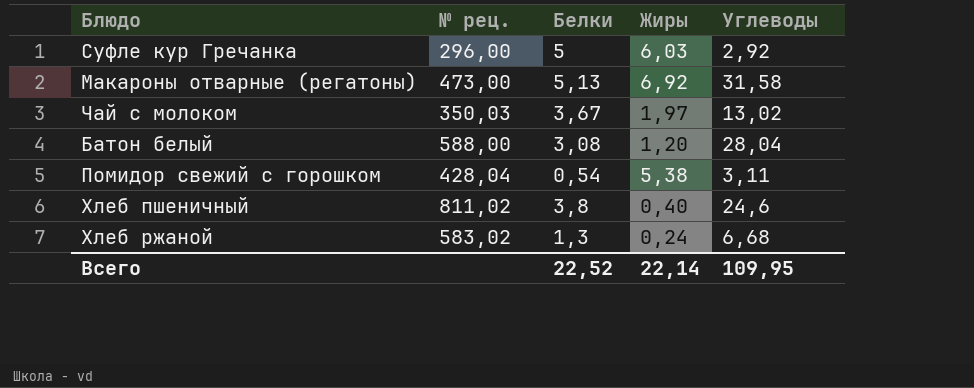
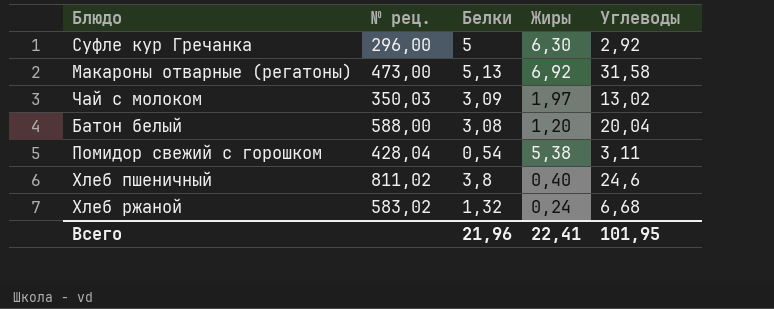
Суфле кур Гречанка | Жиры: 6,03 -> 6,30
Чай с молоком | Белки: 3,67 -> 3,09
Батон белый | Углеводы: 28,04 -> 20,04
Хлеб ржаной | Белки: 1,3 -> 1,32
Всего | Белки: 22,52 -> 21,96
Всего | Жиры: 22,14 -> 22,41
Всего | Углеводы: 109,95 -> 101,95

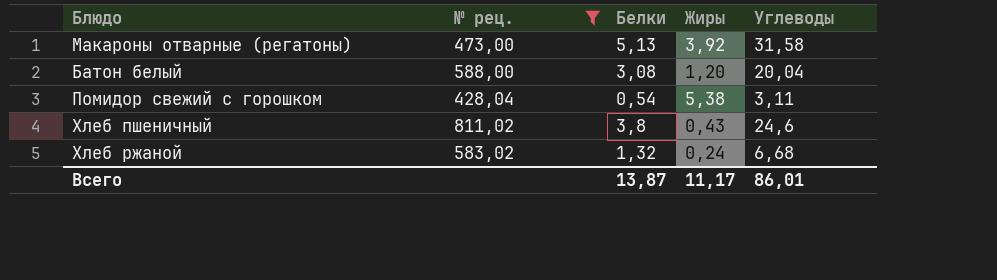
filter: none -> № рец. >= 428,04
Макароны отварные (регатоны) | Жиры: 6,92 -> 3,92
Хлеб пшеничный | Жиры: 0,40 -> 0,43
Всего | Белки: 21,96 -> 13,87
Всего | Жиры: 22,41 -> 11,17
Всего | Углеводы: 101,95 -> 86,01

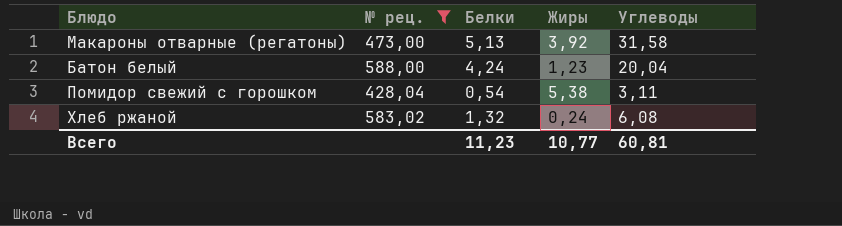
row Хлеб пшеничный: 811,02 | 3,8 | 0,43 | 24,6 -> none
Батон белый | Белки: 3,08 -> 4,24
Батон белый | Жиры: 1,20 -> 1,23
Хлеб ржаной | Углеводы: 6,68 -> 6,08
Всего | Белки: 13,87 -> 11,23
Всего | Жиры: 11,17 -> 10,77
Всего | Углеводы: 86,01 -> 60,81

